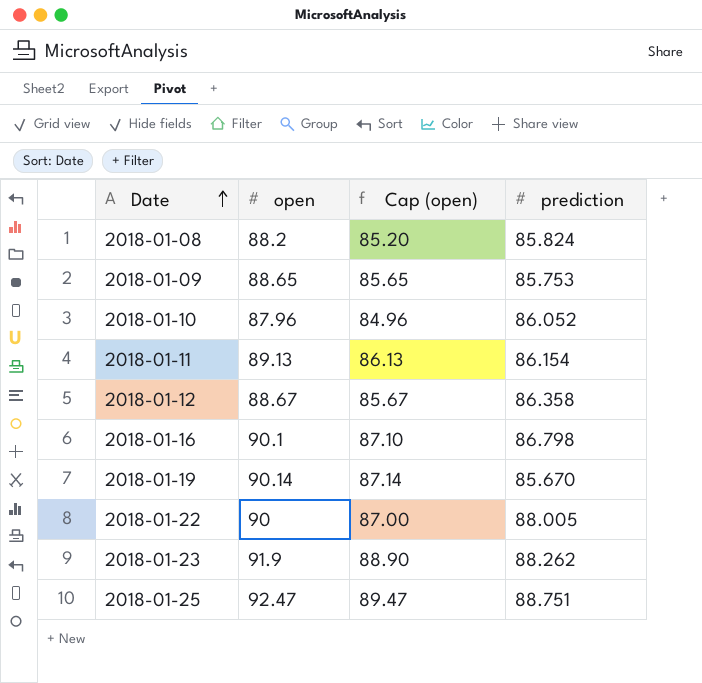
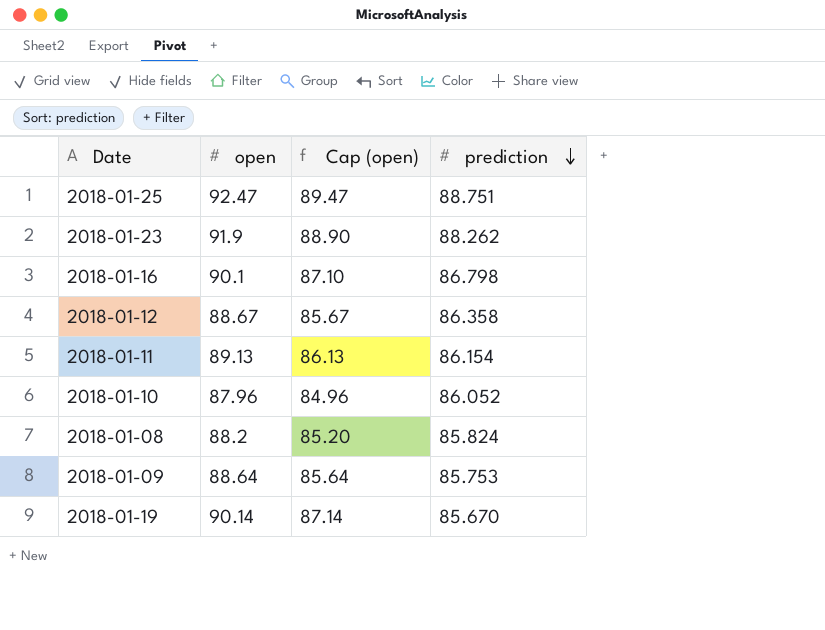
row order: Date ascending -> prediction descending
row 2018-01-22: 90 | 87.00 | 88.005 -> none
2018-01-09 | open: 88.65 -> 88.64
2018-01-09 | Cap (open): 85.65 -> 85.64

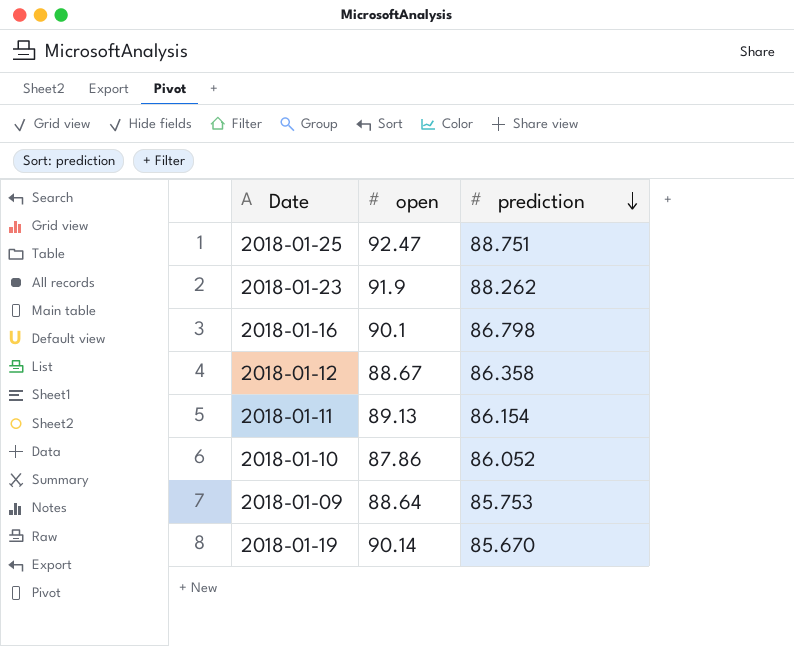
column Cap (open) | formula: [open] - 3 -> none
row 2018-01-08: 88.2 | 85.20 | 85.824 -> none
2018-01-10 | open: 87.96 -> 87.86

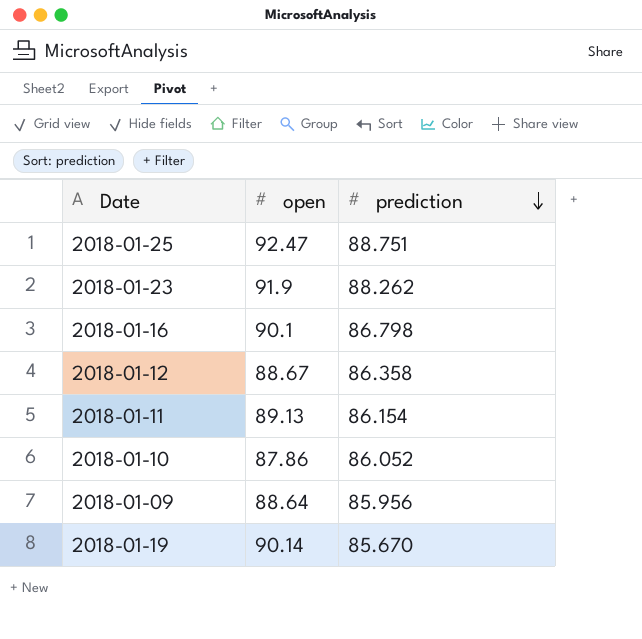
2018-01-09 | prediction: 85.753 -> 85.956

